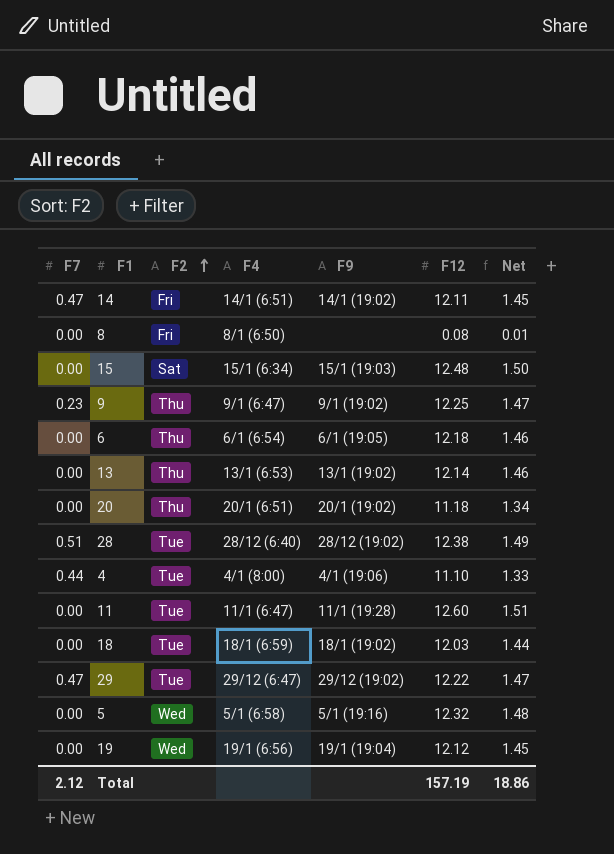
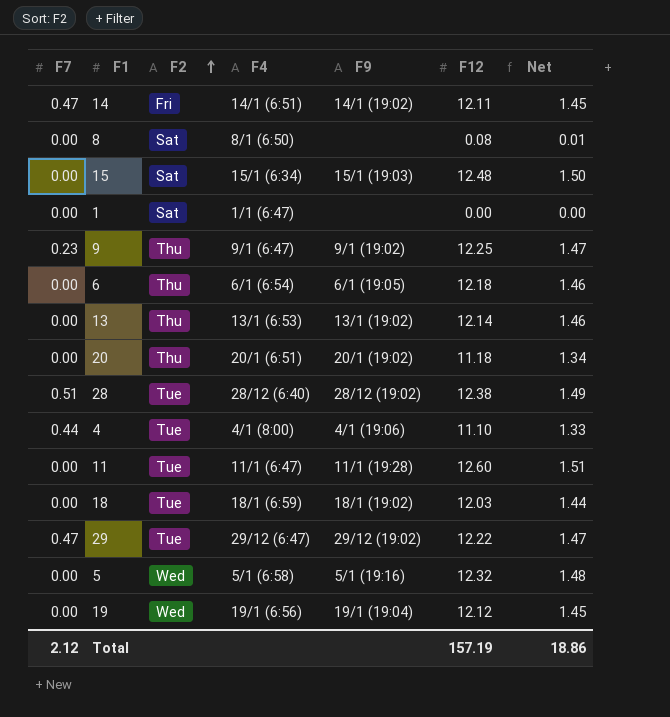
8 | F2: Fri -> Sat
row 1: none -> 0.00 | Sat | 1/1 (6:47) | none | 0.00 | 0.00

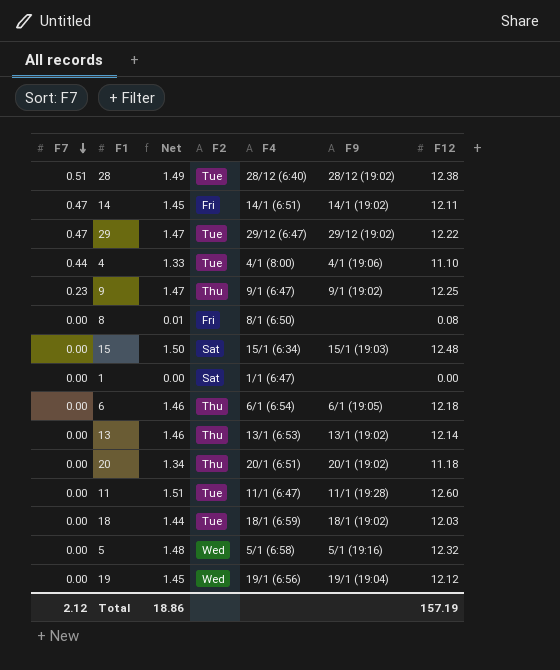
row order: F2 ascending -> F7 descending
column Net | position: 7 -> 3
8 | F2: Sat -> Fri

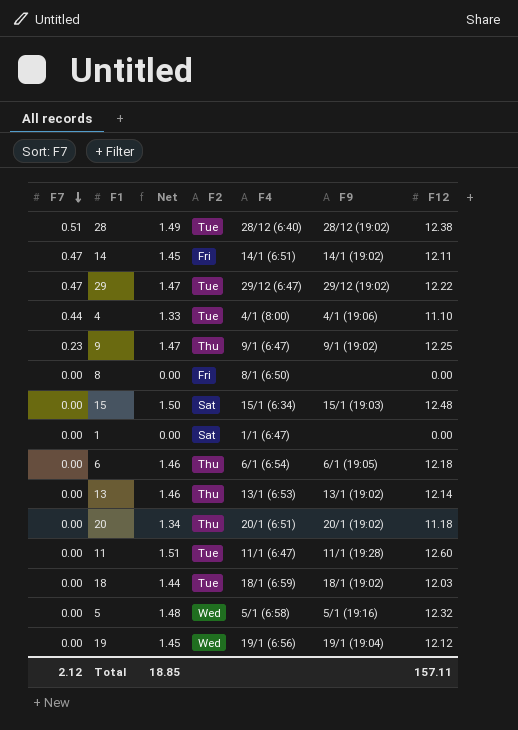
8 | Net: 0.01 -> 0.00
8 | F12: 0.08 -> 0.00
Total | Net: 18.86 -> 18.85
Total | F12: 157.19 -> 157.11

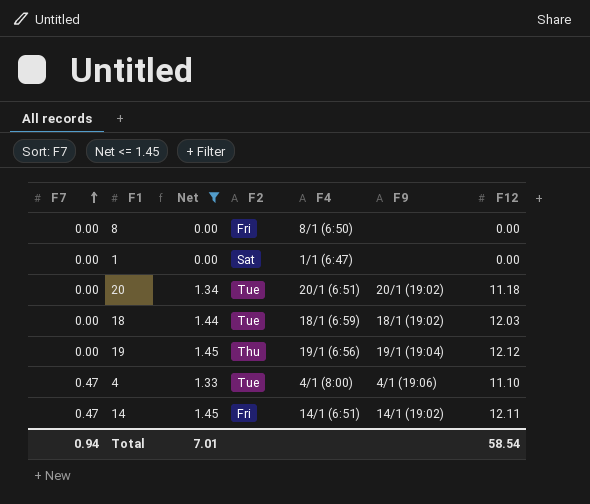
filter: none -> Net <= 1.45
row order: F7 descending -> F7 ascending
20 | F2: Thu -> Tue
19 | F2: Wed -> Thu
4 | F7: 0.44 -> 0.47
Total | F7: 2.12 -> 0.94
Total | Net: 18.85 -> 7.01
Total | F12: 157.11 -> 58.54

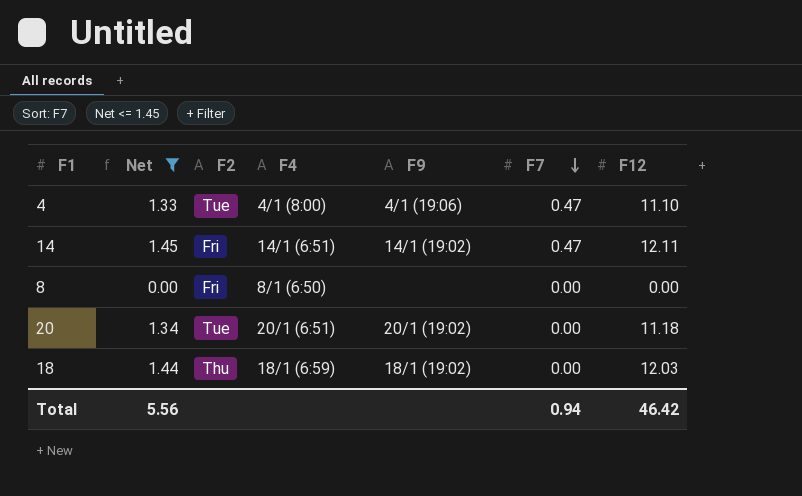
row order: F7 ascending -> F7 descending
column F7 | position: 1 -> 6
row 1: 0.00 | 0.00 | Sat | 1/1 (6:47) | none | 0.00 -> none
row 19: 0.00 | 1.45 | Thu | 19/1 (6:56) | 19/1 (19:04) | 12.12 -> none
18 | F2: Tue -> Thu
Total | Net: 7.01 -> 5.56
Total | F12: 58.54 -> 46.42

